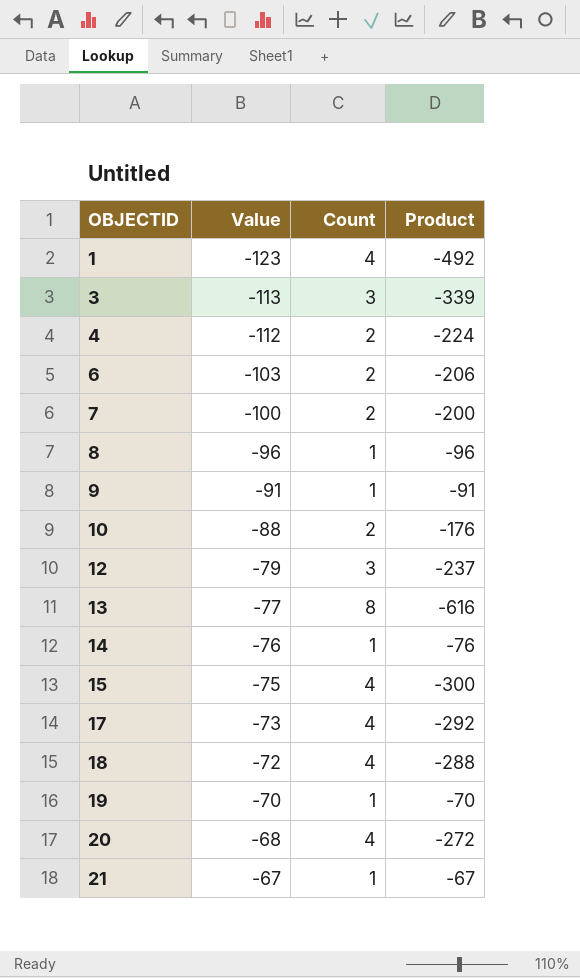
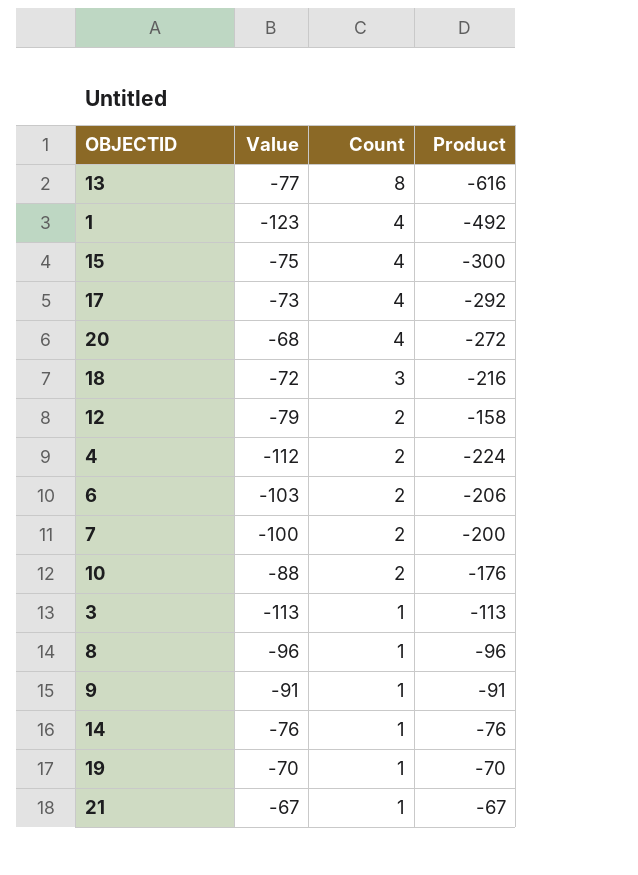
row order: OBJECTID ascending -> Count descending
18 | Count: 4 -> 3
18 | Product: -288 -> -216
12 | Count: 3 -> 2
12 | Product: -237 -> -158
3 | Count: 3 -> 1
3 | Product: -339 -> -113

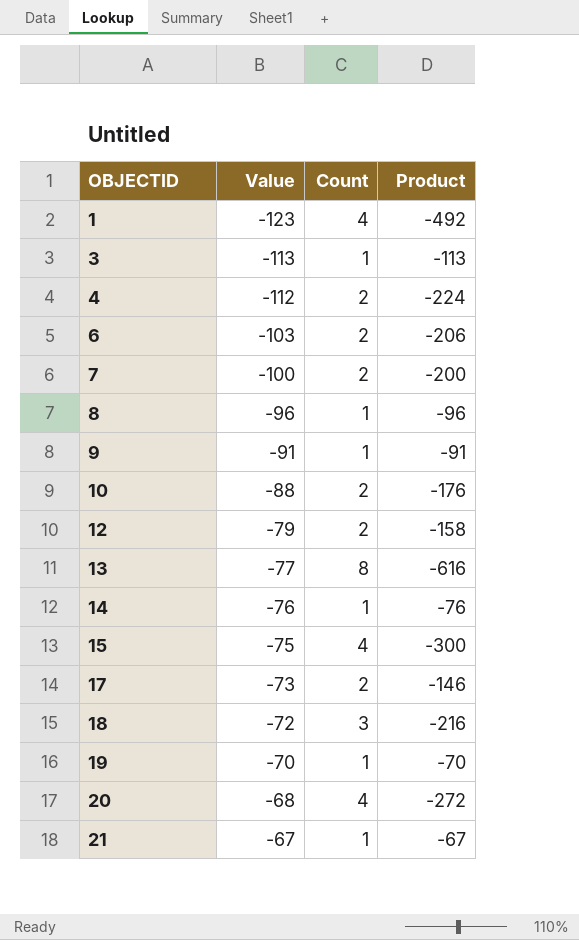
row order: Count descending -> OBJECTID ascending
17 | Count: 4 -> 2
17 | Product: -292 -> -146

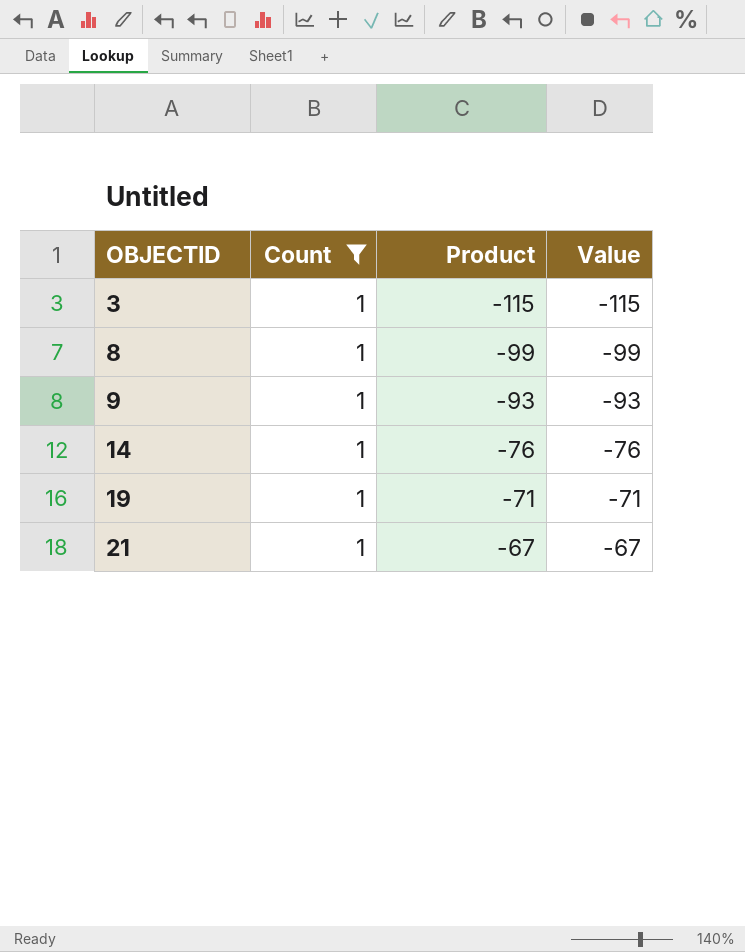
filter: none -> Count = 1
column Value | position: 2 -> 4
3 | Product: -113 -> -115
3 | Value: -113 -> -115
8 | Product: -96 -> -99
8 | Value: -96 -> -99
9 | Product: -91 -> -93
9 | Value: -91 -> -93
19 | Product: -70 -> -71
19 | Value: -70 -> -71

